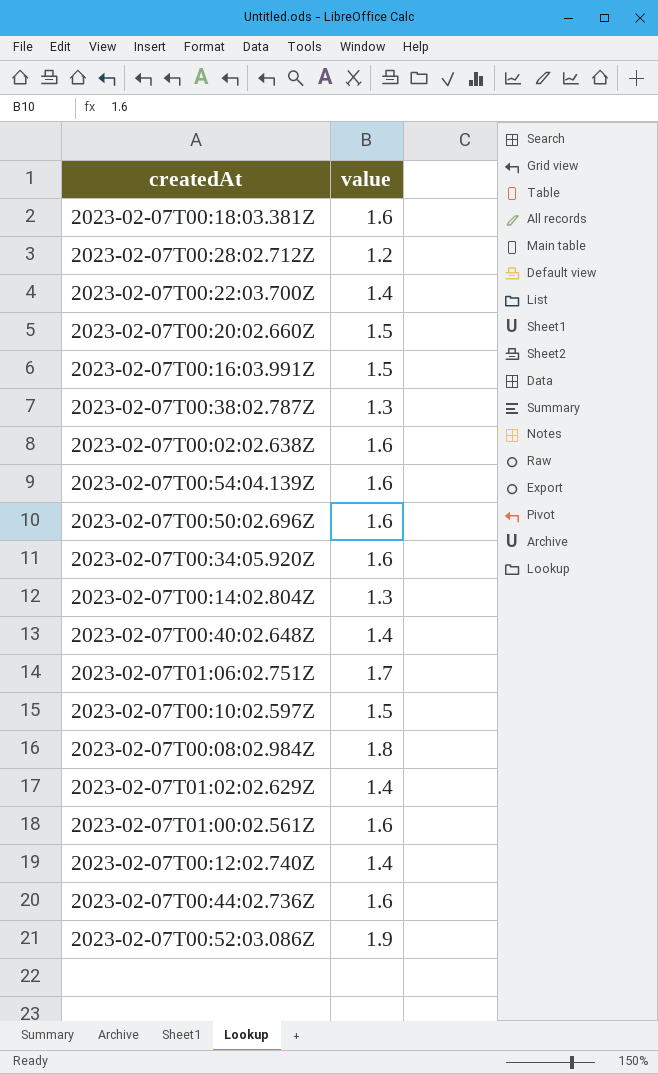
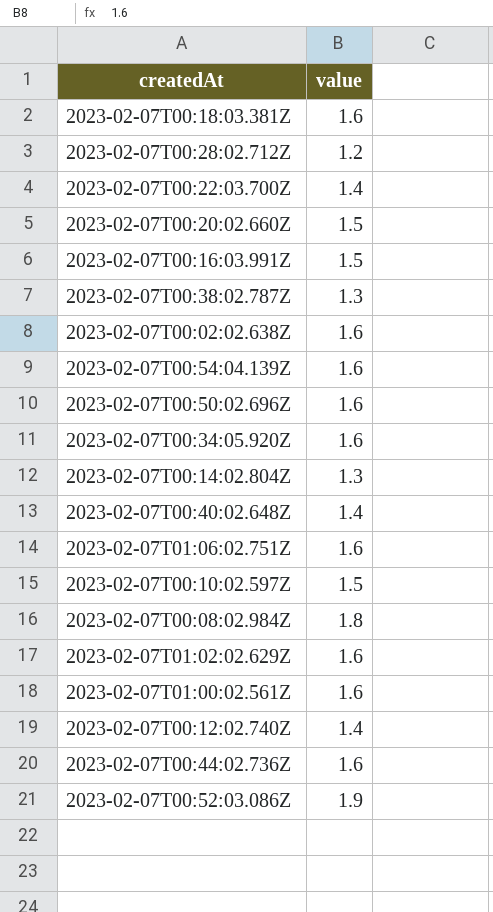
2023-02-07T01:06:02.751Z | value: 1.7 -> 1.6
2023-02-07T01:02:02.629Z | value: 1.4 -> 1.6

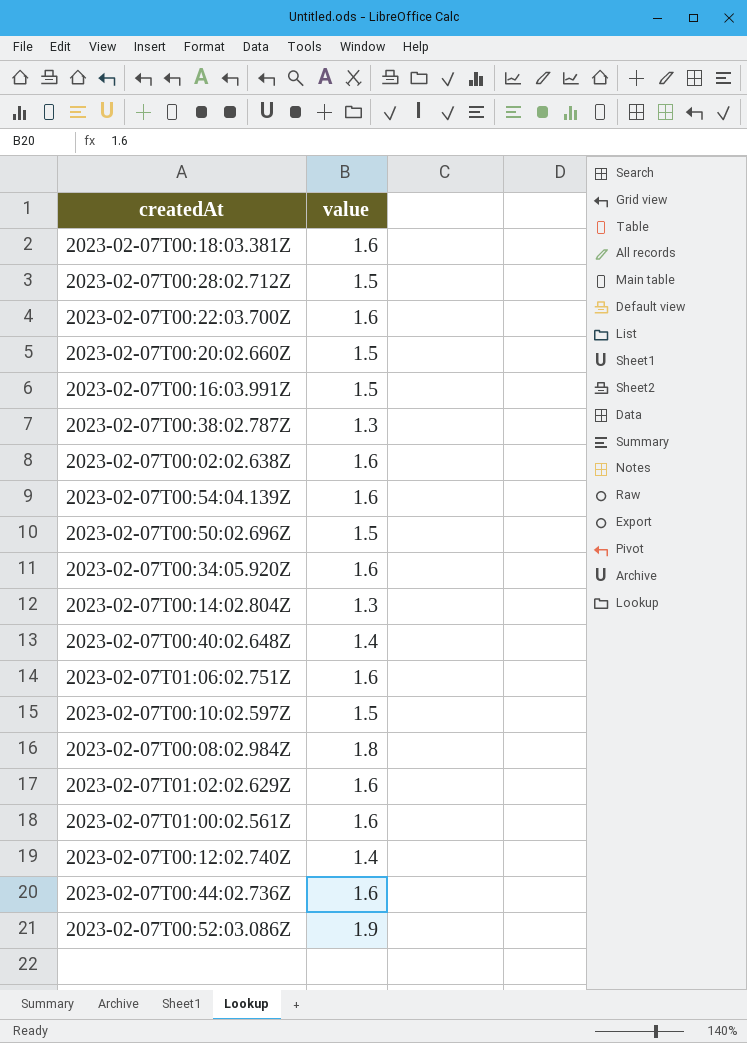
2023-02-07T00:28:02.712Z | value: 1.2 -> 1.5
2023-02-07T00:22:03.700Z | value: 1.4 -> 1.6
2023-02-07T00:50:02.696Z | value: 1.6 -> 1.5

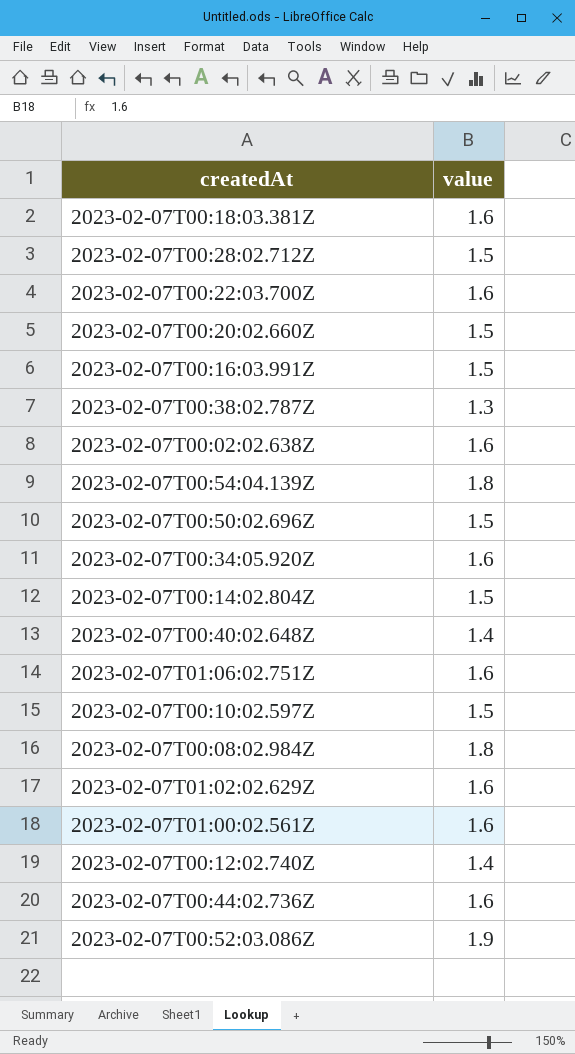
2023-02-07T00:54:04.139Z | value: 1.6 -> 1.8
2023-02-07T00:14:02.804Z | value: 1.3 -> 1.5

